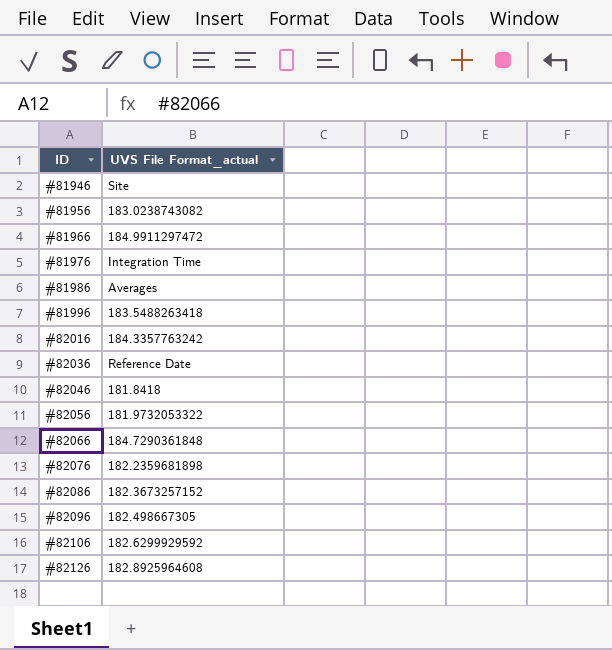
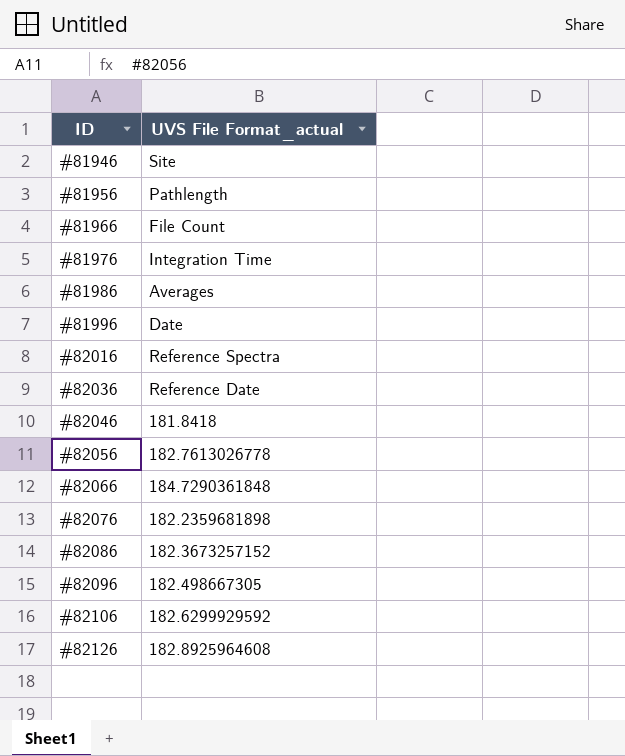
#81956 | UVS File Format_actual: 183.0238743082 -> Pathlength
#81966 | UVS File Format_actual: 184.9911297472 -> File Count
#81996 | UVS File Format_actual: 183.5488263418 -> Date
#82016 | UVS File Format_actual: 184.3357763242 -> Reference Spectra
#82056 | UVS File Format_actual: 181.9732053322 -> 182.7613026778

